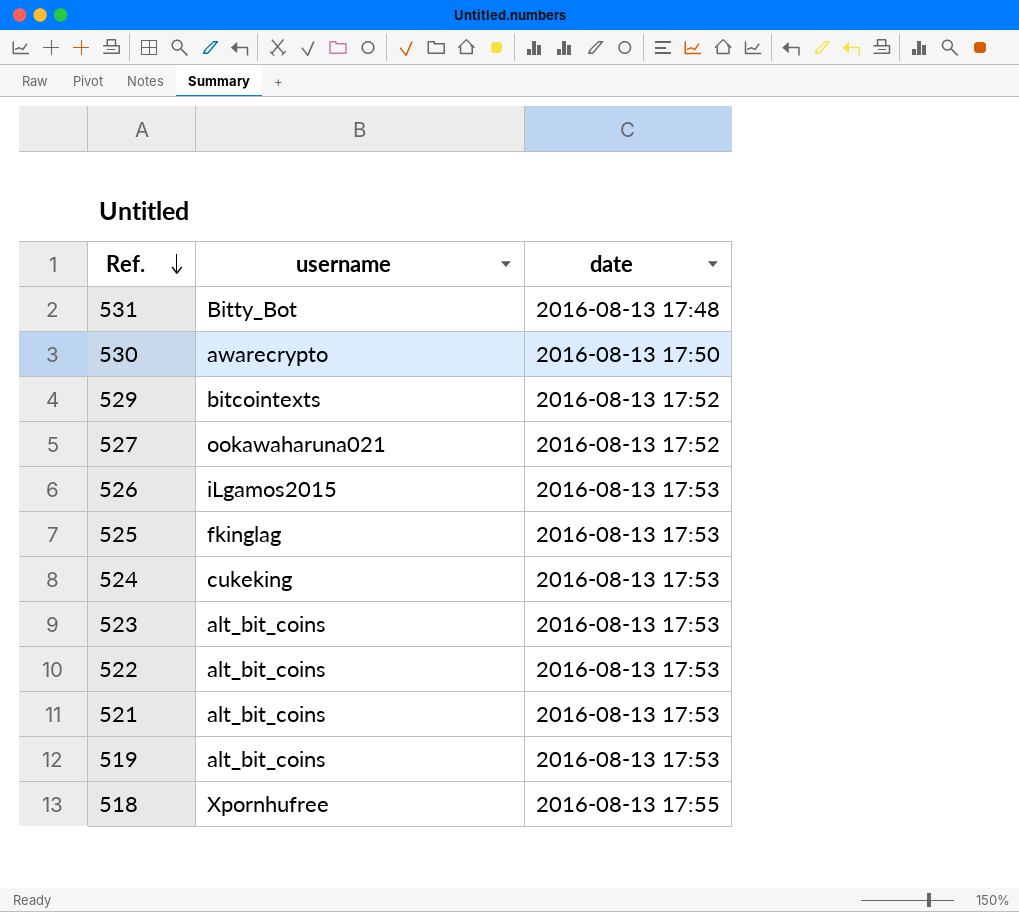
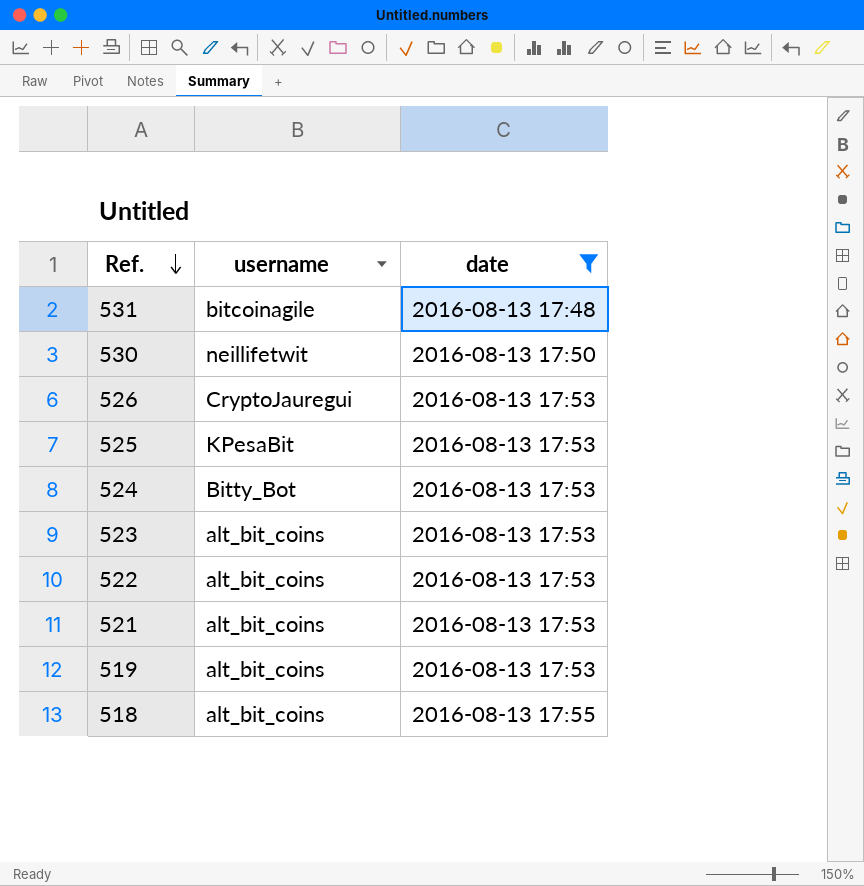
filter: none -> date != 2016-08-13 17:52
531 | username: Bitty_Bot -> bitcoinagile
530 | username: awarecrypto -> neillifetwit
526 | username: iLgamos2015 -> CryptoJauregui
525 | username: fkinglag -> KPesaBit
524 | username: cukeking -> Bitty_Bot
518 | username: Xpornhufree -> alt_bit_coins

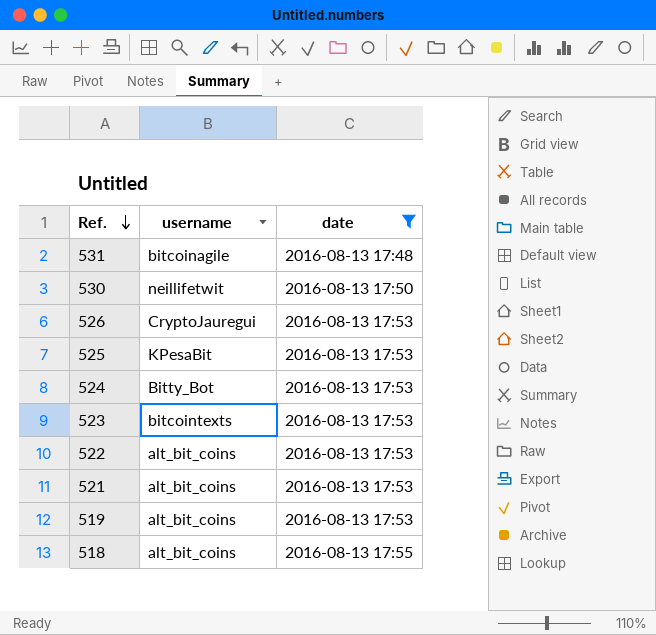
523 | username: alt_bit_coins -> bitcointexts

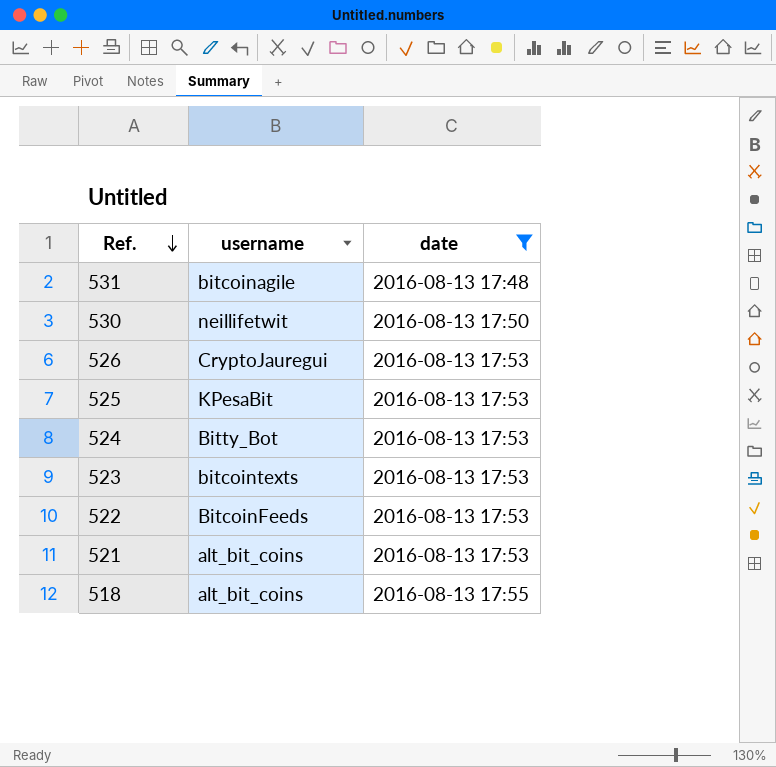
row 519: alt_bit_coins | 2016-08-13 17:53 -> none
522 | username: alt_bit_coins -> BitcoinFeeds

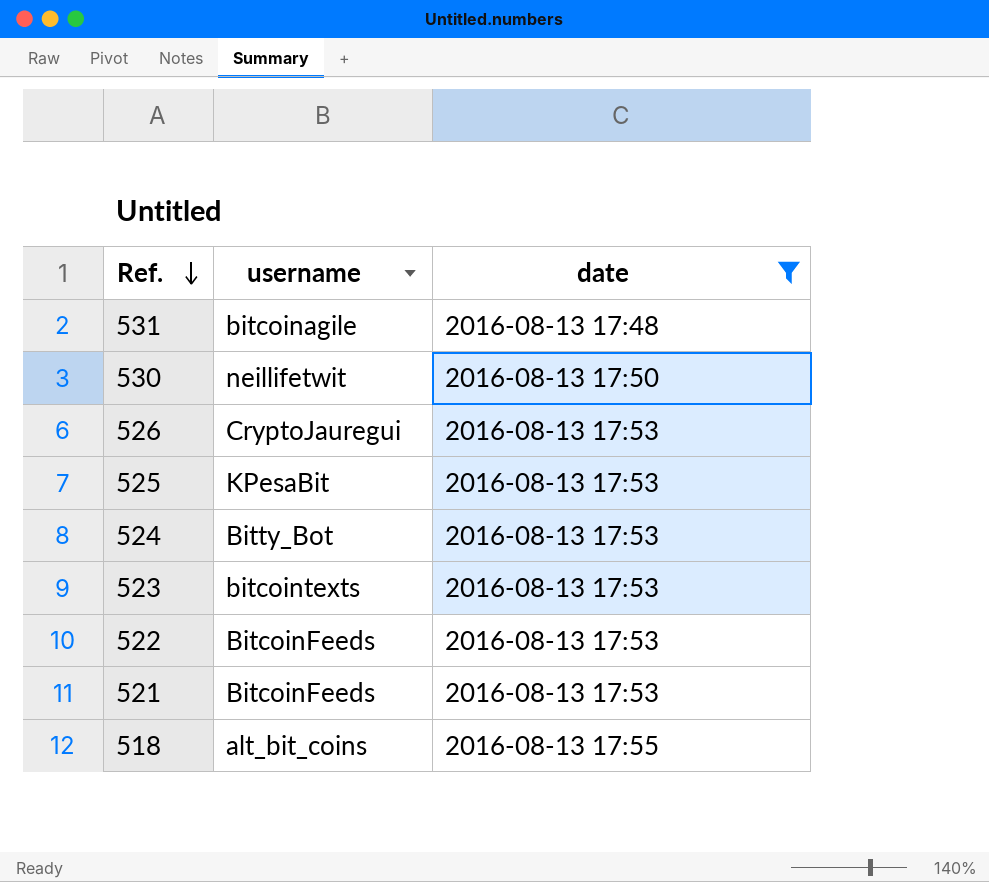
521 | username: alt_bit_coins -> BitcoinFeeds

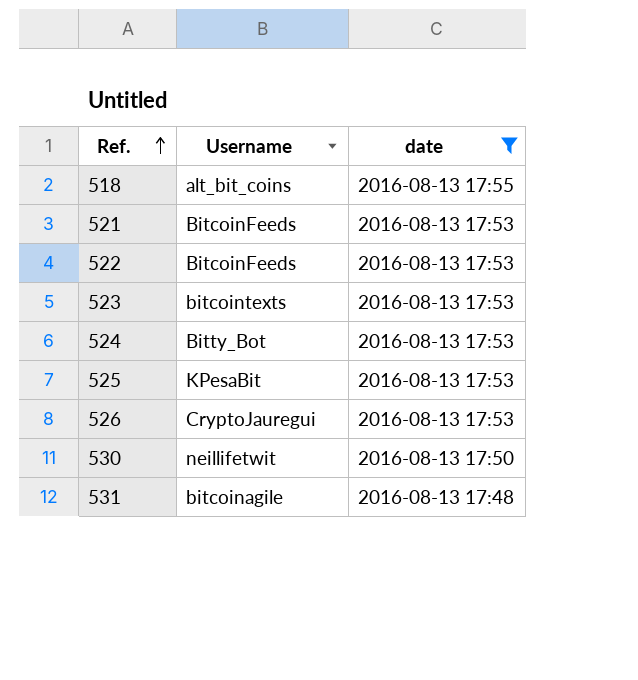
row order: Ref. descending -> Ref. ascending
column name: username -> Username

